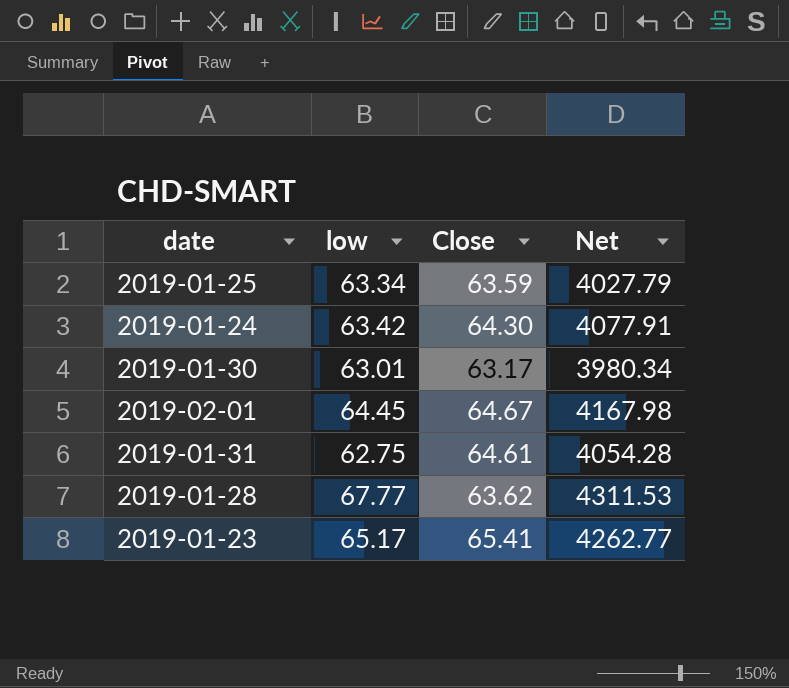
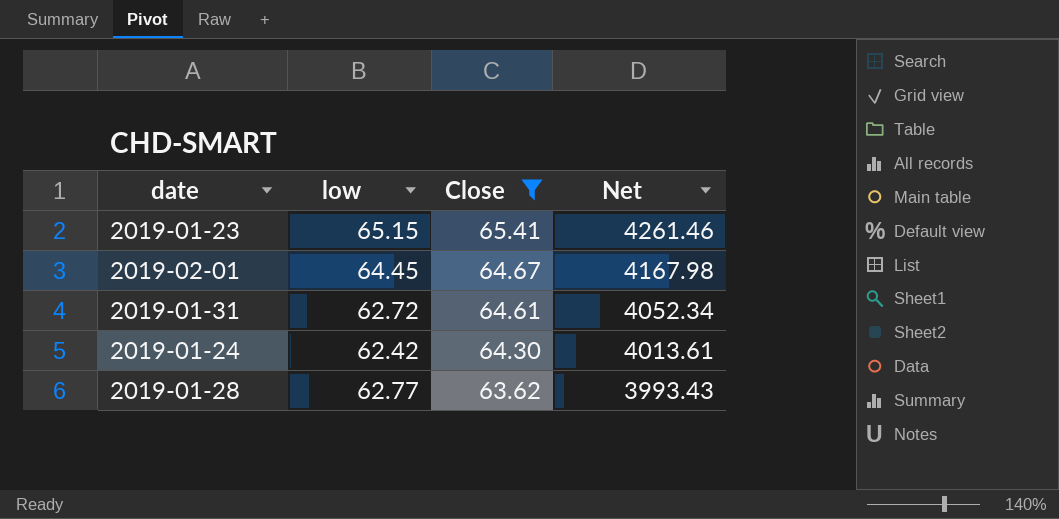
filter: none -> Close >= 63.62
row order: none -> Close descending
2019-01-23 | low: 65.17 -> 65.15
2019-01-23 | Net: 4262.77 -> 4261.46
2019-01-31 | low: 62.75 -> 62.72
2019-01-31 | Net: 4054.28 -> 4052.34
2019-01-24 | low: 63.42 -> 62.42
2019-01-24 | Net: 4077.91 -> 4013.61
2019-01-28 | low: 67.77 -> 62.77
2019-01-28 | Net: 4311.53 -> 3993.43

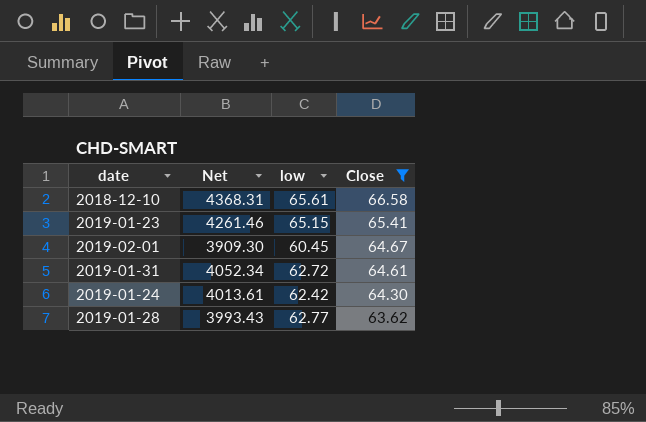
column Net | position: 4 -> 2
row 2018-12-10: none -> 4368.31 | 65.61 | 66.58
2019-02-01 | Net: 4167.98 -> 3909.30
2019-02-01 | low: 64.45 -> 60.45

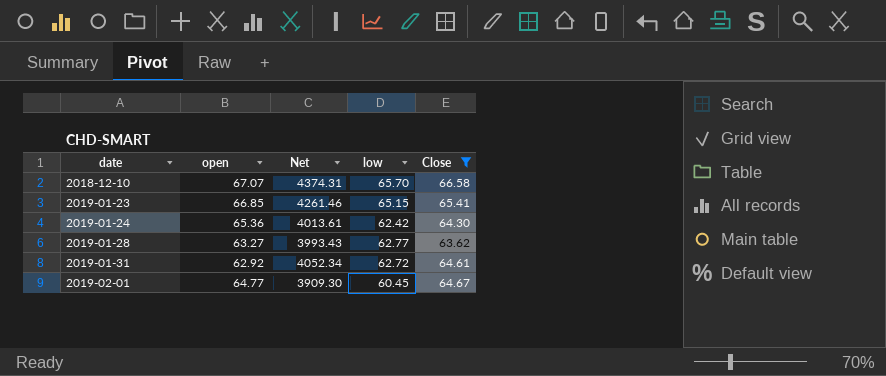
row order: Close descending -> date ascending
column open | position: none -> 2
2018-12-10 | Net: 4368.31 -> 4374.31
2018-12-10 | low: 65.61 -> 65.70

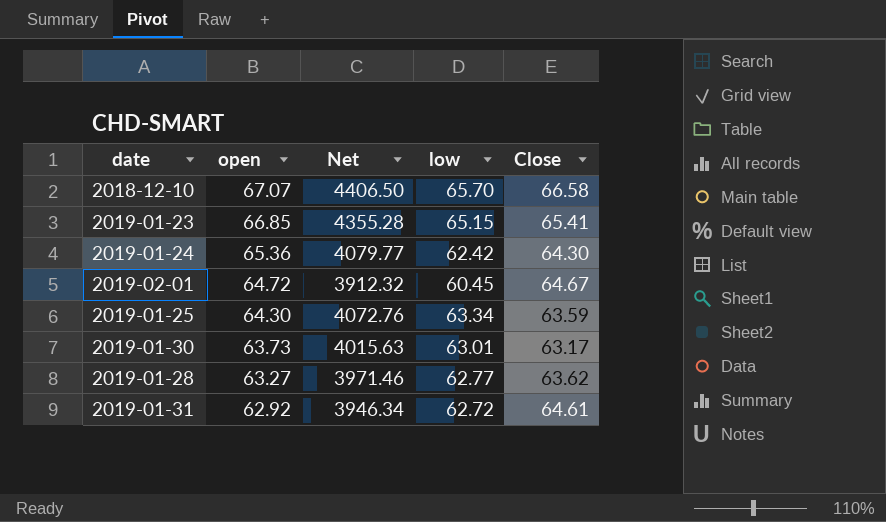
filter: Close >= 63.62 -> none
row order: date ascending -> open descending
column Net | formula: [low] * [Close] -> [open] * [low]
2019-02-01 | open: 64.77 -> 64.72

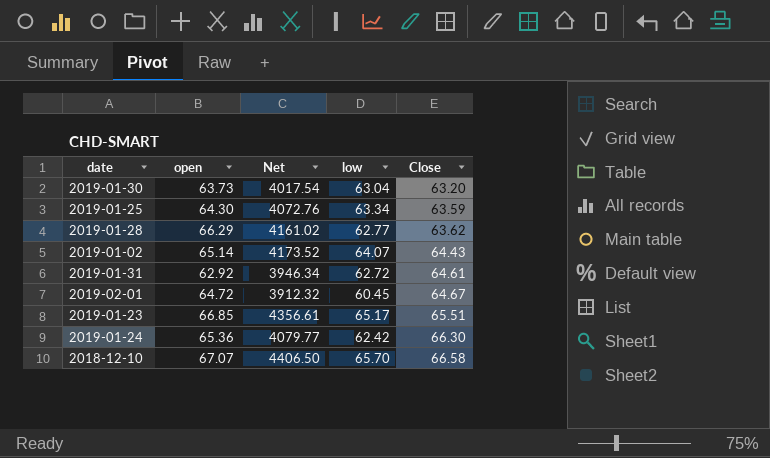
row order: open descending -> Close ascending
2019-01-30 | Net: 4015.63 -> 4017.54
2019-01-30 | low: 63.01 -> 63.04
2019-01-30 | Close: 63.17 -> 63.20
2019-01-28 | open: 63.27 -> 66.29
2019-01-28 | Net: 3971.46 -> 4161.02
row 2019-01-02: none -> 65.14 | 4173.52 | 64.07 | 64.43
2019-01-23 | Net: 4355.28 -> 4356.61
2019-01-23 | low: 65.15 -> 65.17
2019-01-23 | Close: 65.41 -> 65.51
2019-01-24 | Close: 64.30 -> 66.30

